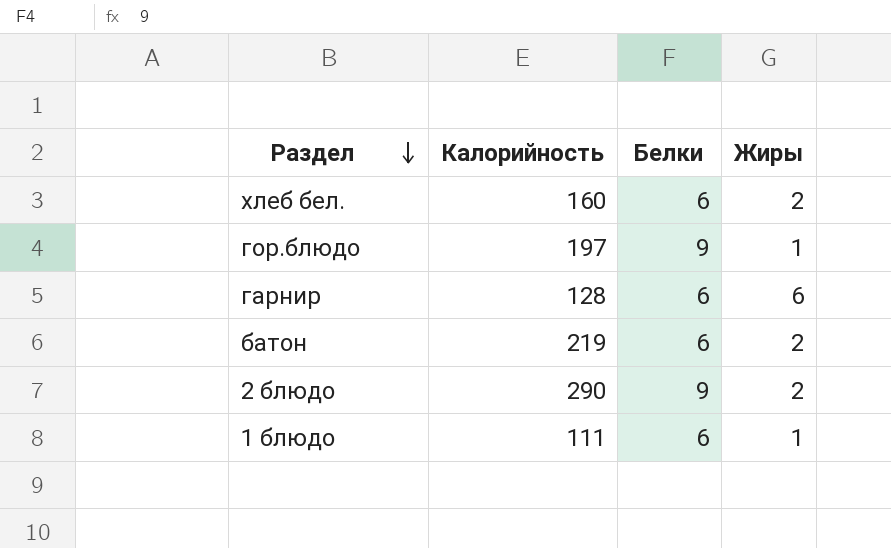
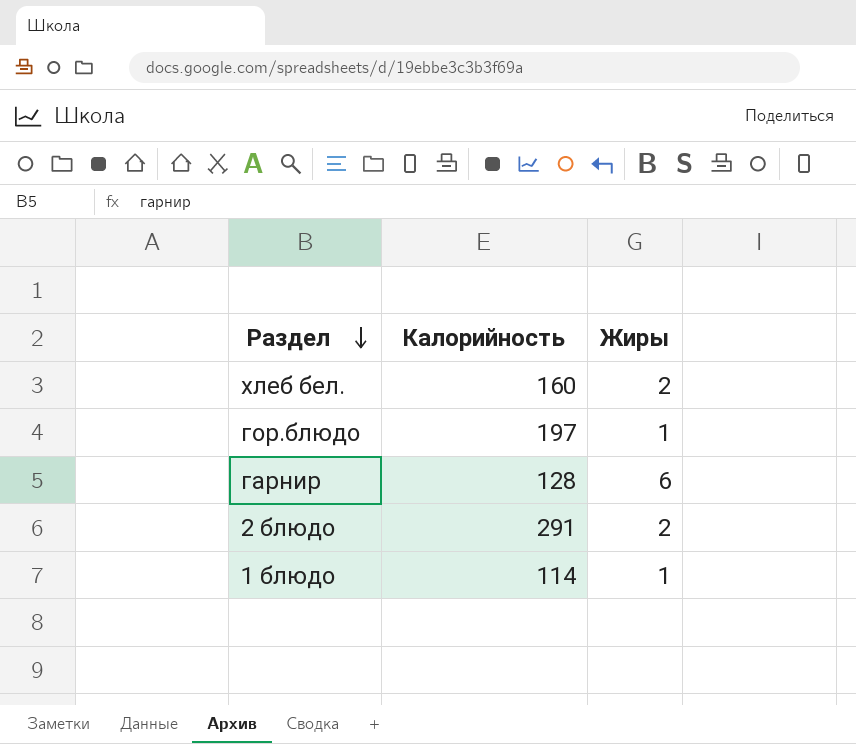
column Белки | position: 3 -> none
row батон: 219 | 6 | 2 -> none
2 блюдо | Калорийность: 290 -> 291
1 блюдо | Калорийность: 111 -> 114

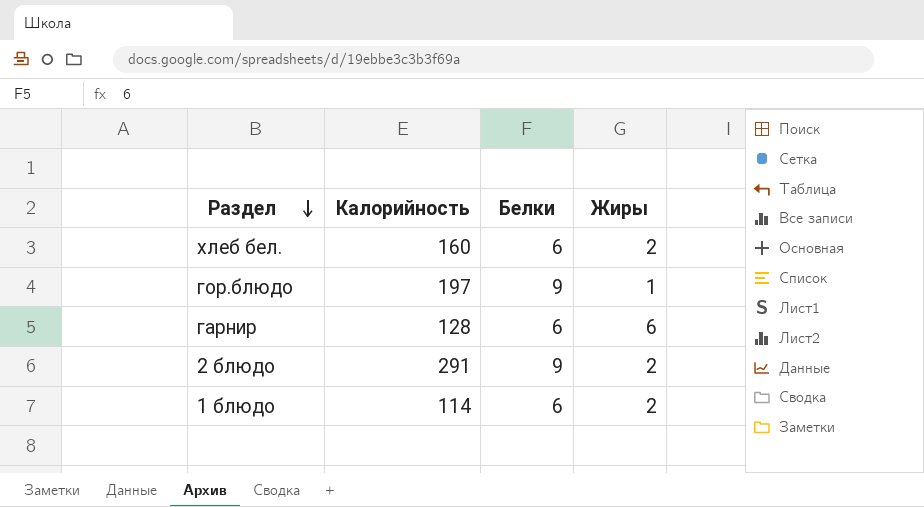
column Белки | position: none -> 3
1 блюдо | Жиры: 1 -> 2

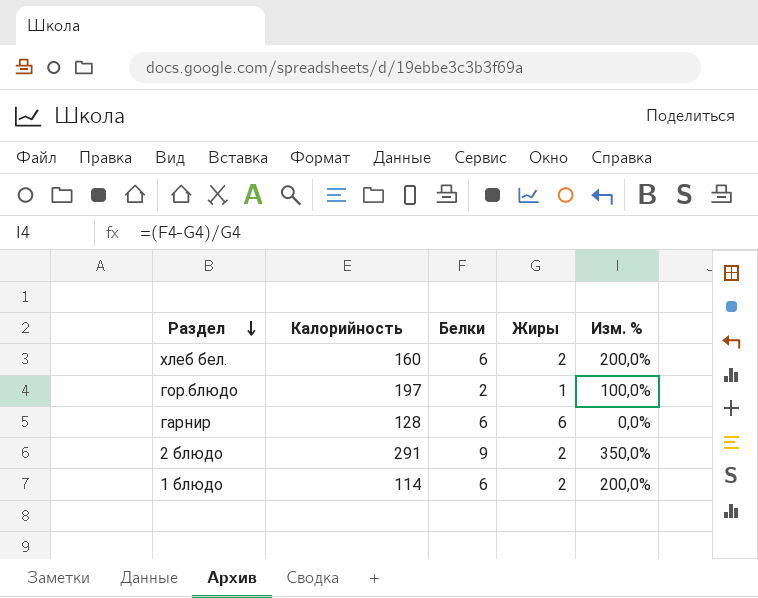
column Изм. % | formula: none -> ([Белки] - [Жиры]) / [Жиры]
гор.блюдо | Белки: 9 -> 2

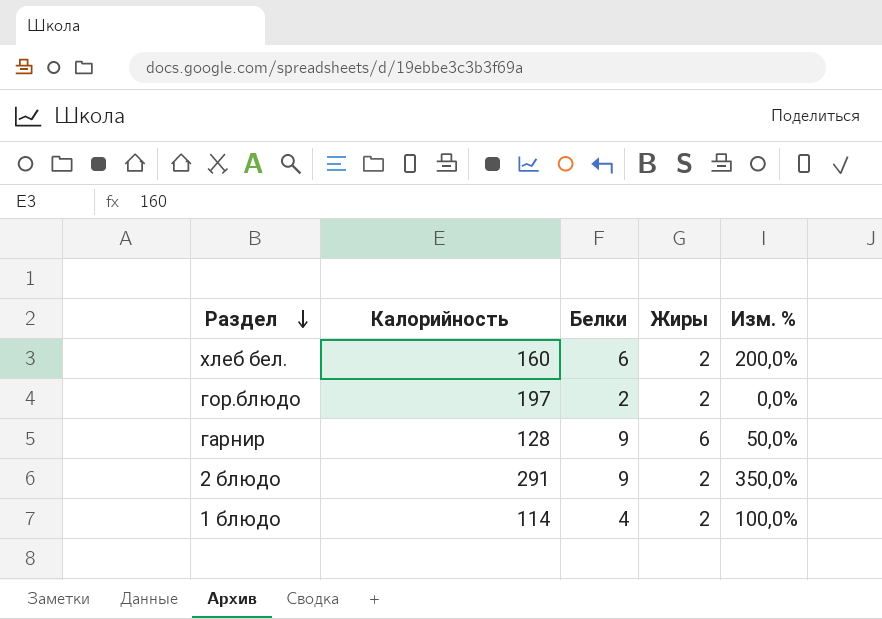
гор.блюдо | Жиры: 1 -> 2
гор.блюдо | Изм. %: 100,0% -> 0,0%
гарнир | Белки: 6 -> 9
гарнир | Изм. %: 0,0% -> 50,0%
1 блюдо | Белки: 6 -> 4
1 блюдо | Изм. %: 200,0% -> 100,0%

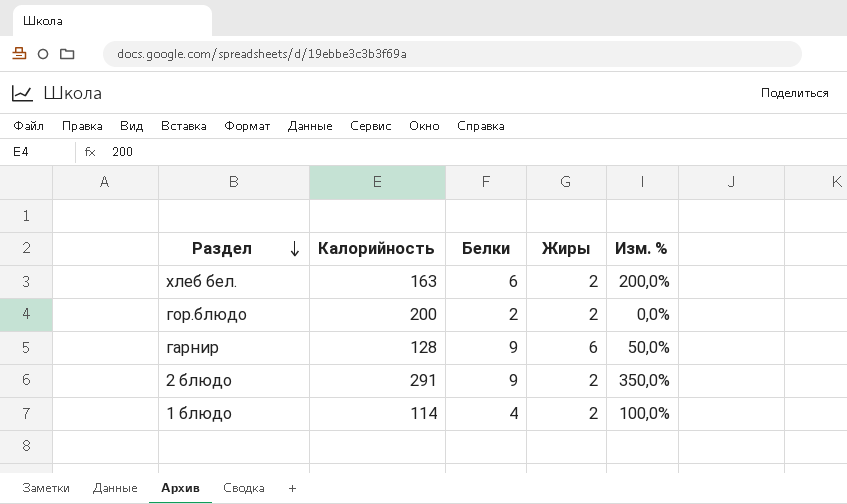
хлеб бел. | Калорийность: 160 -> 163
гор.блюдо | Калорийность: 197 -> 200

